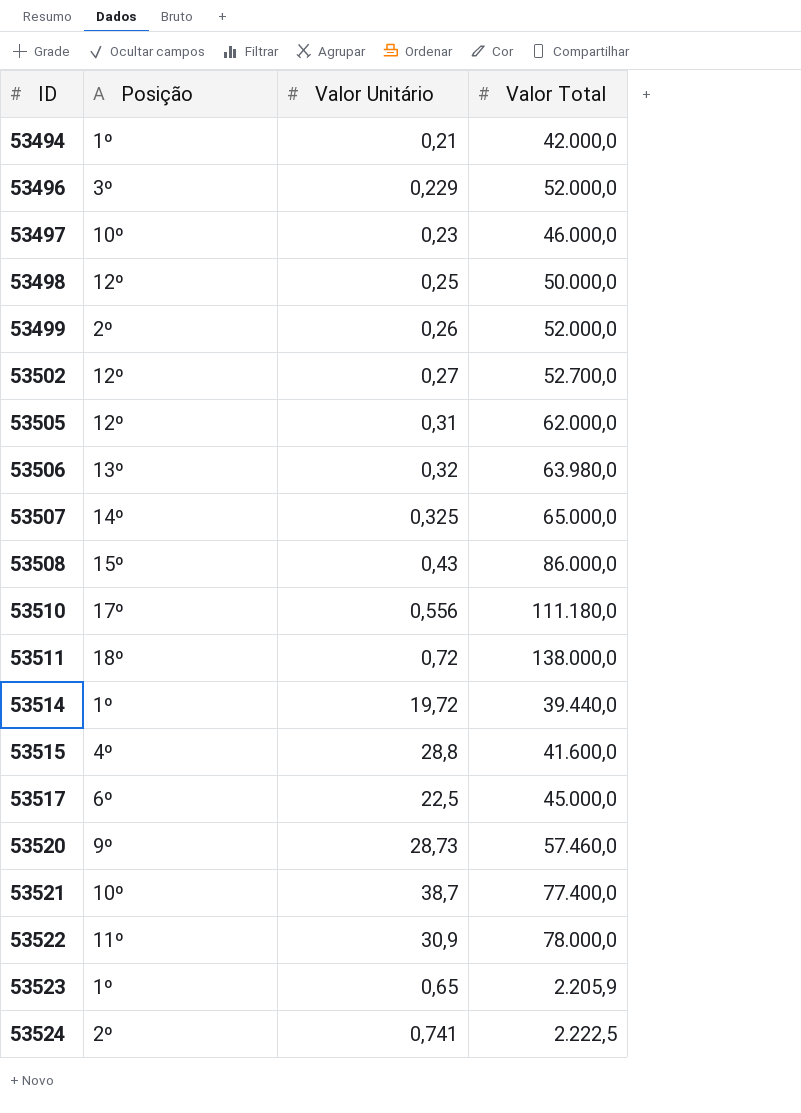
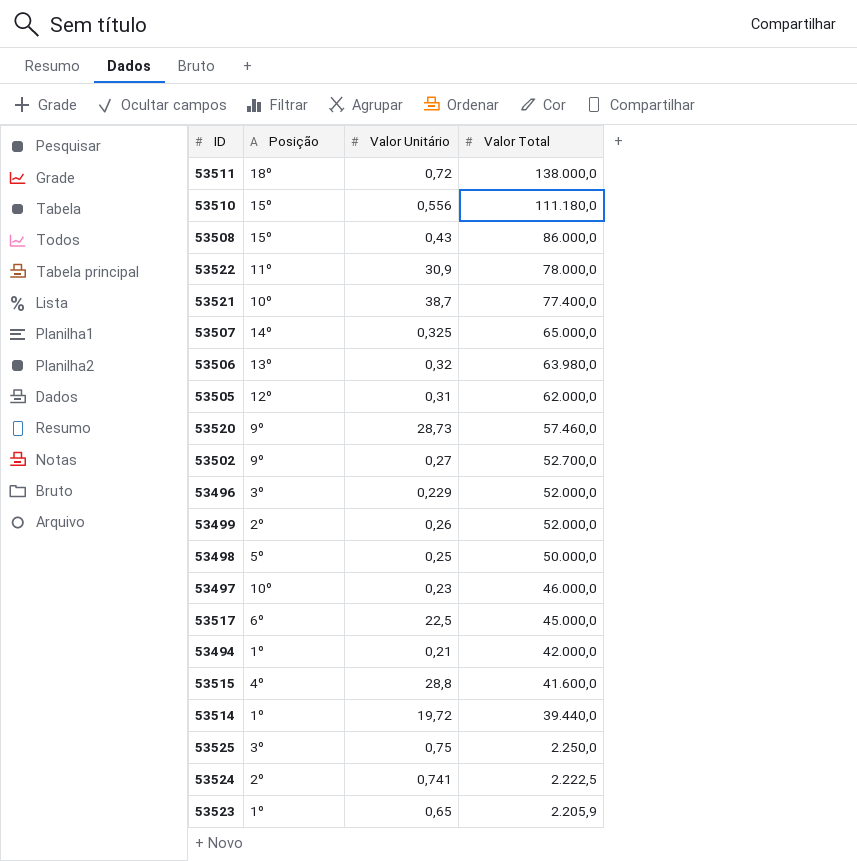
row order: ID ascending -> Valor Total descending
53510 | Posição: 17º -> 15º
53502 | Posição: 12º -> 9º
53498 | Posição: 12º -> 5º
row 53525: none -> 3º | 0,75 | 2.250,0

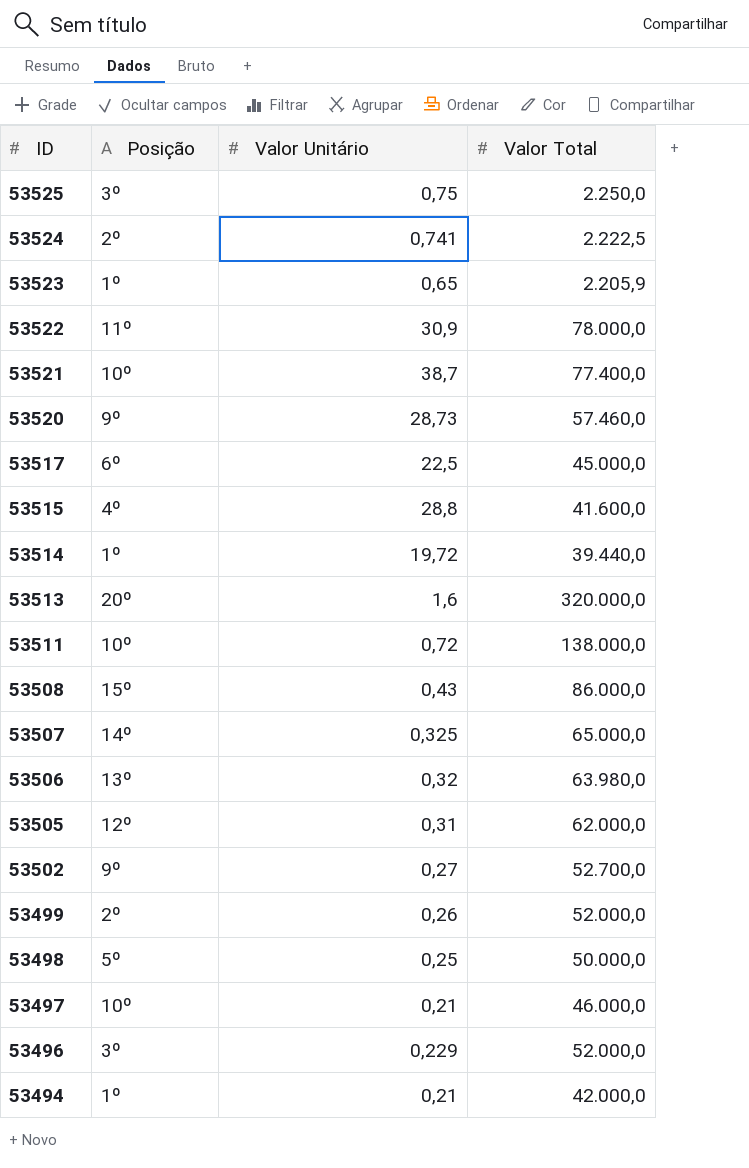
row order: Valor Total descending -> ID descending
row 53510: 15º | 0,556 | 111.180,0 -> none
row 53513: none -> 20º | 1,6 | 320.000,0
53511 | Posição: 18º -> 10º
53497 | Valor Unitário: 0,23 -> 0,21

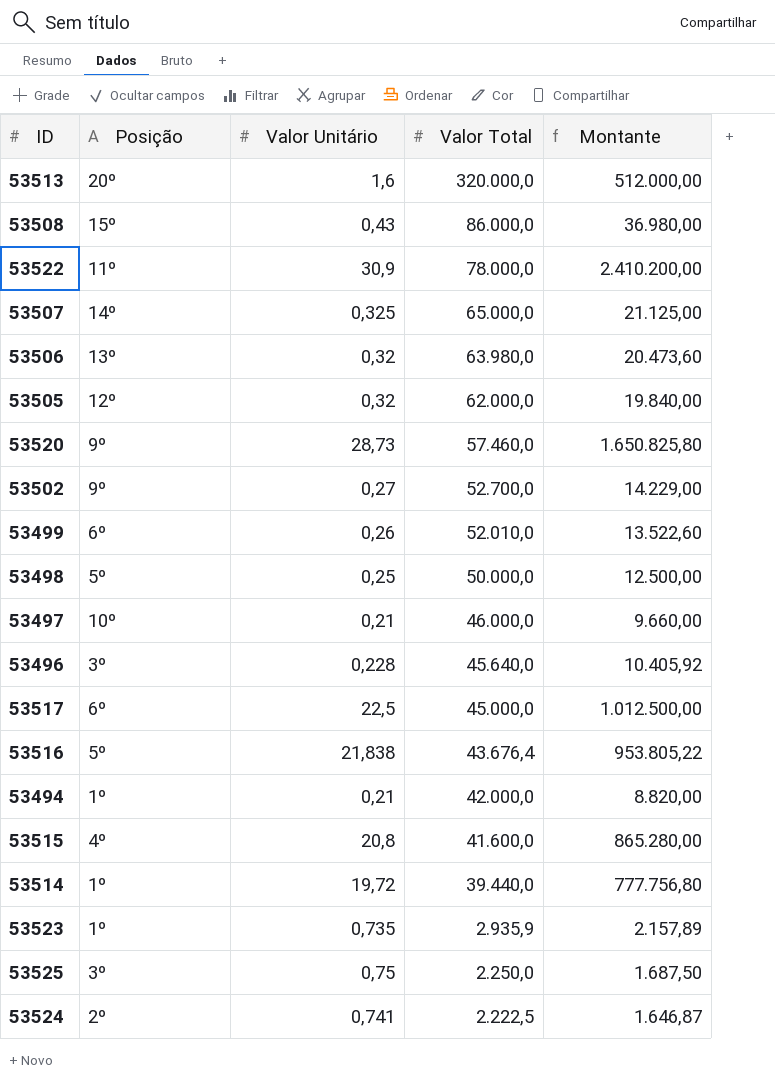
row order: ID descending -> Valor Total descending
column Montante | formula: none -> [Valor Unitário] * [Valor Total]
row 53521: 10º | 38,7 | 77.400,0 -> none
row 53511: 10º | 0,72 | 138.000,0 -> none
53505 | Valor Unitário: 0,31 -> 0,32
53499 | Posição: 2º -> 6º
53499 | Valor Total: 52.000,0 -> 52.010,0
53496 | Valor Unitário: 0,229 -> 0,228
53496 | Valor Total: 52.000,0 -> 45.640,0
row 53516: none -> 5º | 21,838 | 43.676,4 | 953.805,22
53515 | Valor Unitário: 28,8 -> 20,8
53523 | Valor Unitário: 0,65 -> 0,735
53523 | Valor Total: 2.205,9 -> 2.935,9

